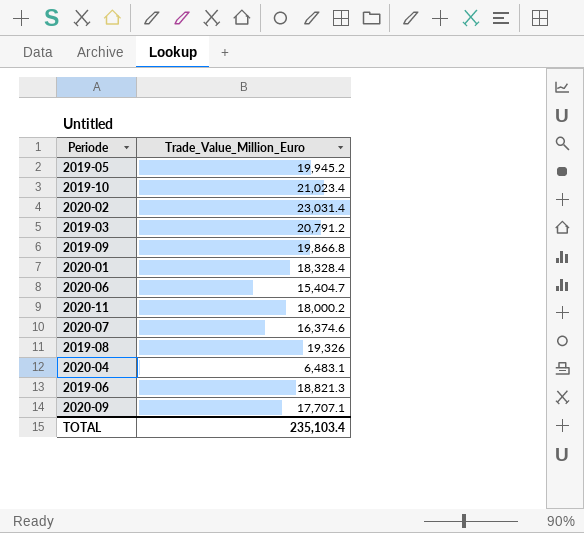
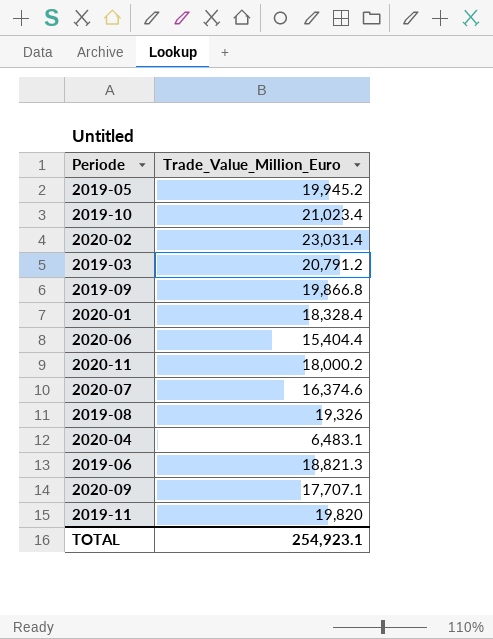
2020-06 | Trade_Value_Million_Euro: 15,404.7 -> 15,404.4
row 2019-11: none -> 19,820
TOTAL | Trade_Value_Million_Euro: 235,103.4 -> 254,923.1

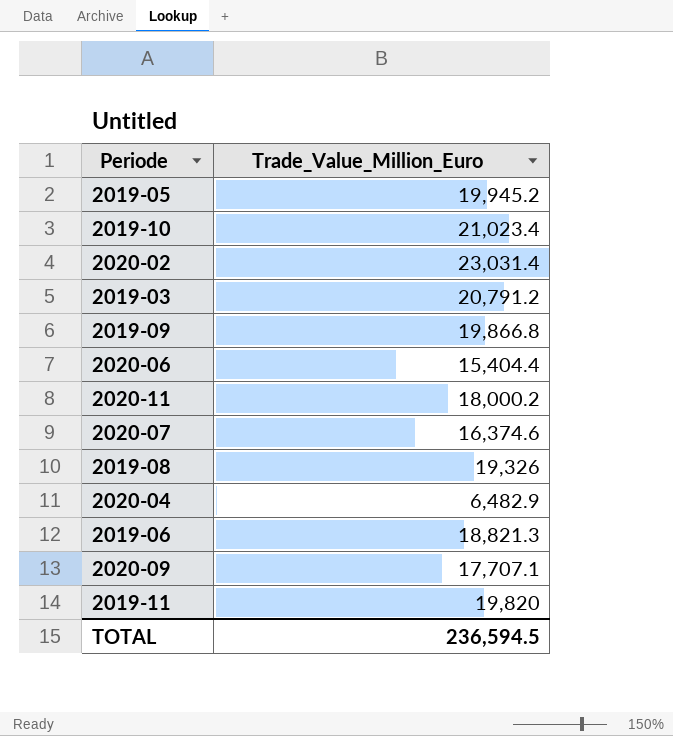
row 2020-01: 18,328.4 -> none
2020-04 | Trade_Value_Million_Euro: 6,483.1 -> 6,482.9
TOTAL | Trade_Value_Million_Euro: 254,923.1 -> 236,594.5

